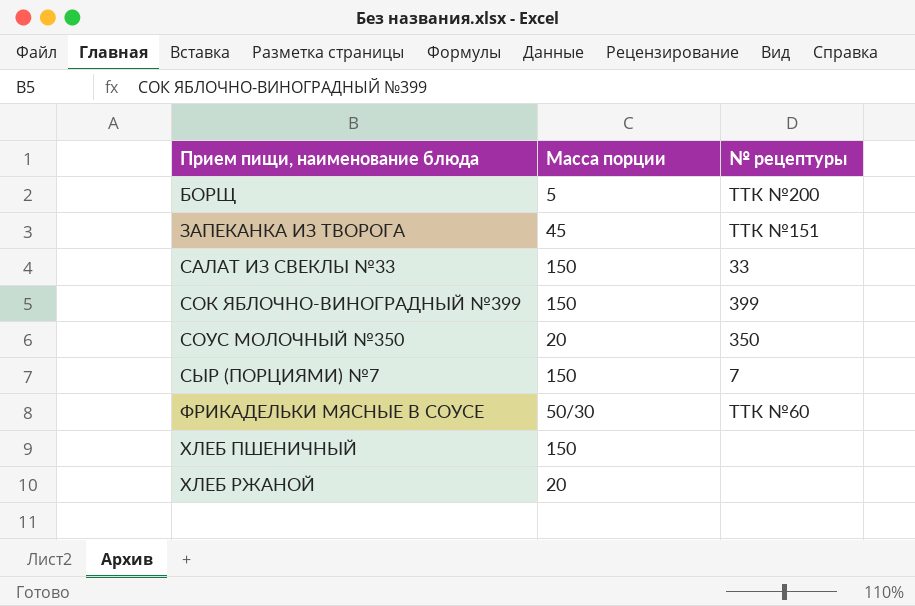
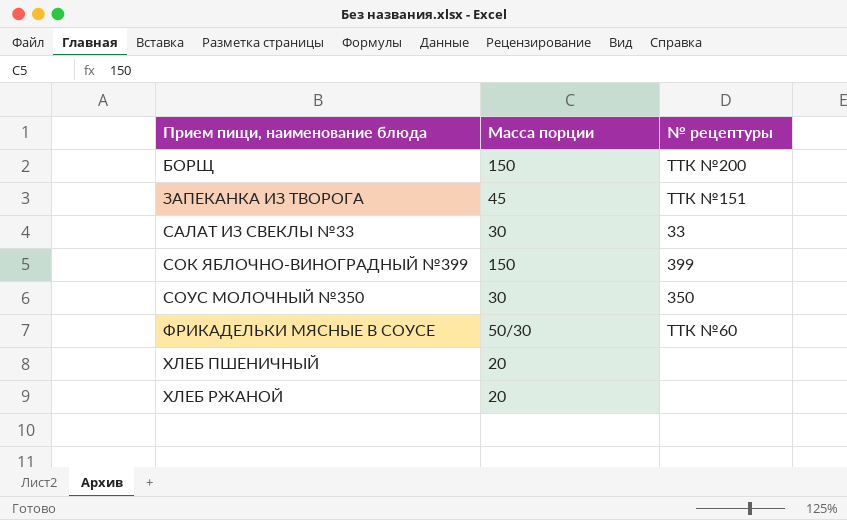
row СЫР (ПОРЦИЯМИ) №7: 150 | 7 -> none
БОРЩ | Масса порции: 5 -> 150
САЛАТ ИЗ СВЕКЛЫ №33 | Масса порции: 150 -> 30
СОУС МОЛОЧНЫЙ №350 | Масса порции: 20 -> 30
ХЛЕБ ПШЕНИЧНЫЙ | Масса порции: 150 -> 20

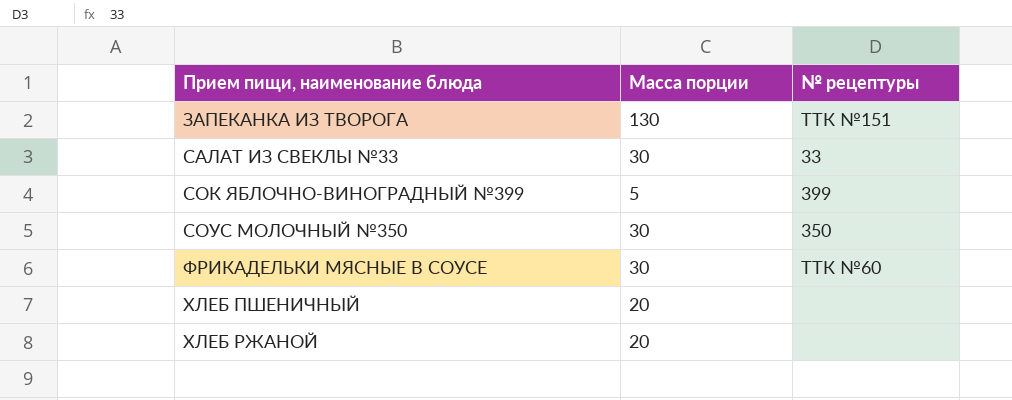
row БОРЩ: 150 | ТТК №200 -> none
ЗАПЕКАНКА ИЗ ТВОРОГА | Масса порции: 45 -> 130
СОК ЯБЛОЧНО-ВИНОГРАДНЫЙ №399 | Масса порции: 150 -> 5
ФРИКАДЕЛЬКИ МЯСНЫЕ В СОУСЕ | Масса порции: 50/30 -> 30

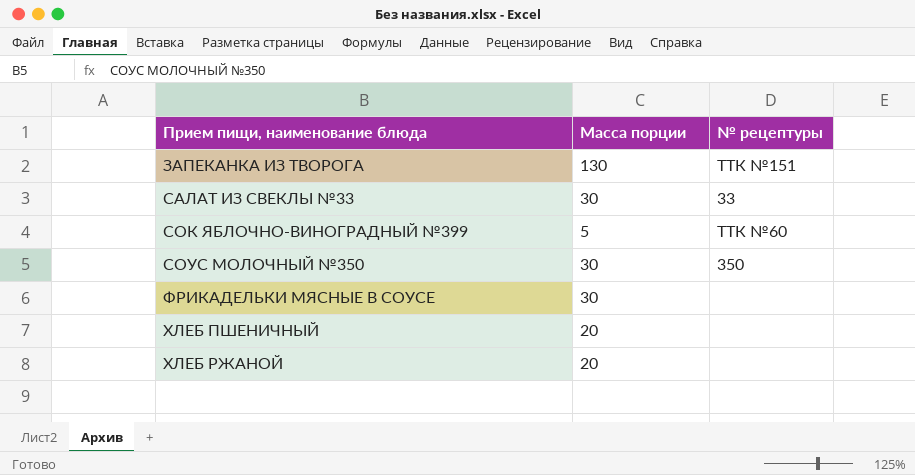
СОК ЯБЛОЧНО-ВИНОГРАДНЫЙ №399 | № рецептуры: 399 -> ТТК №60
ФРИКАДЕЛЬКИ МЯСНЫЕ В СОУСЕ | № рецептуры: ТТК №60 -> none

